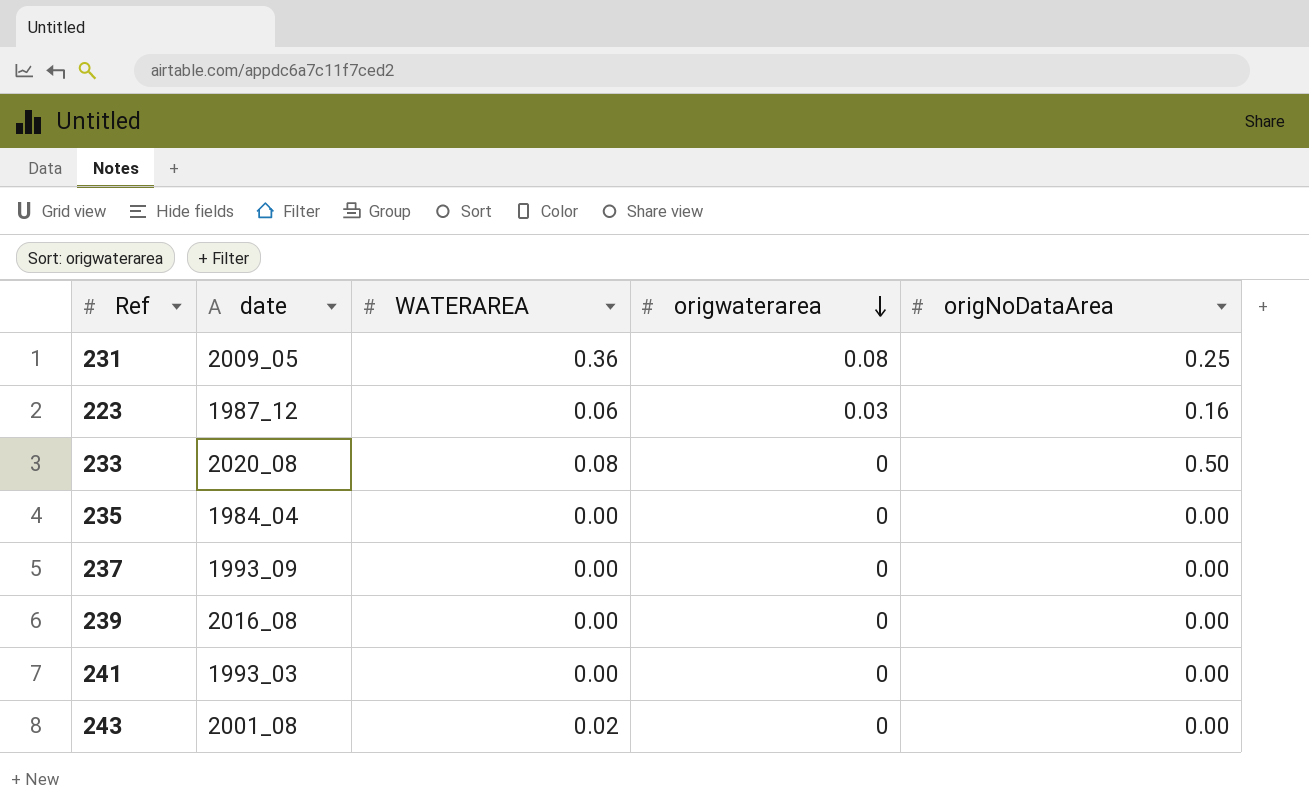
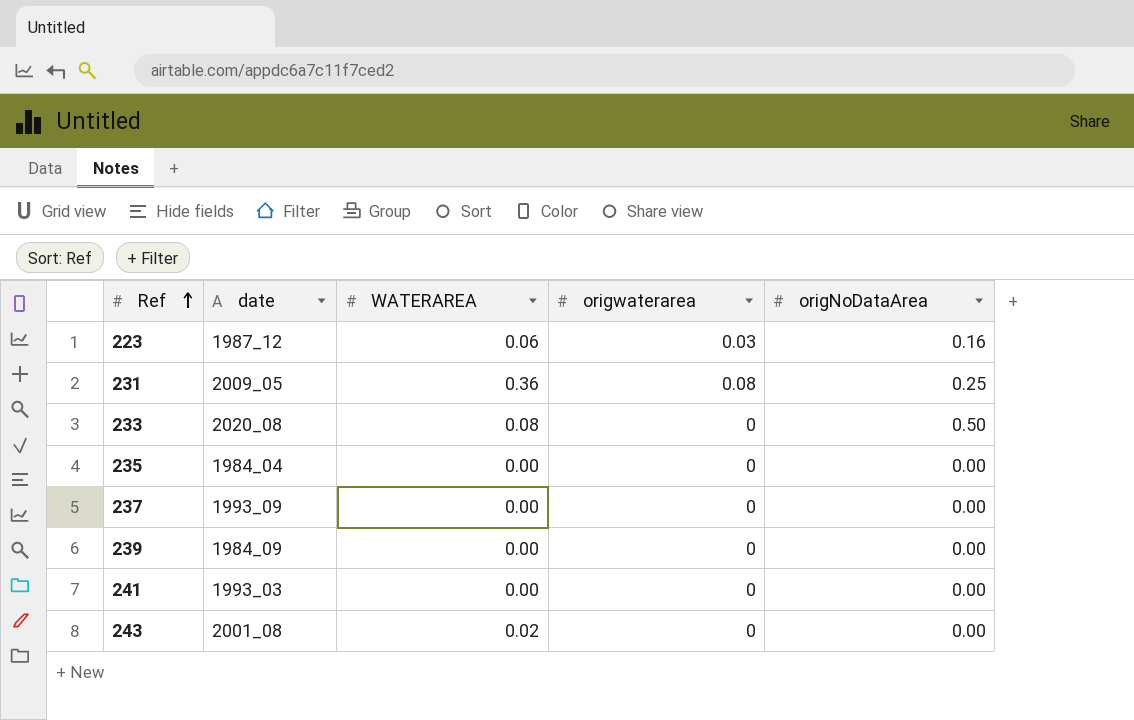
row order: origwaterarea descending -> Ref ascending
239 | date: 2016_08 -> 1984_09

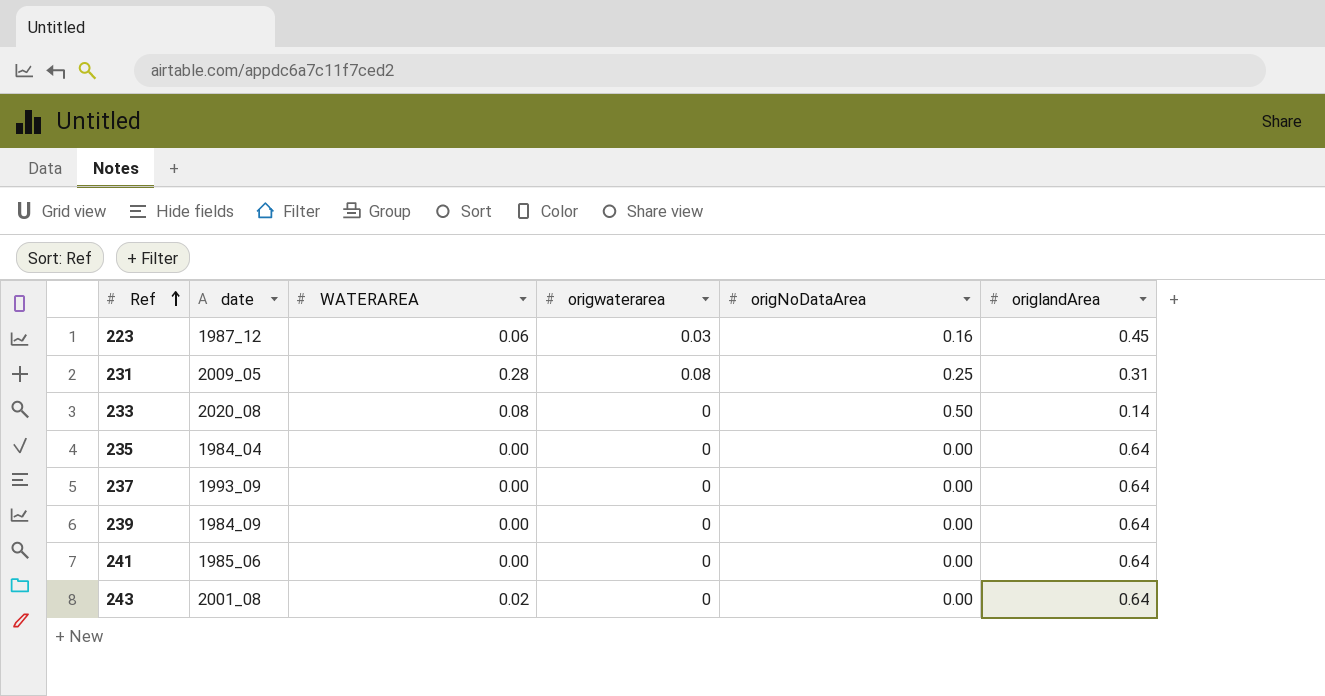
column origlandArea | position: none -> 6
231 | WATERAREA: 0.36 -> 0.28
241 | date: 1993_03 -> 1985_06

